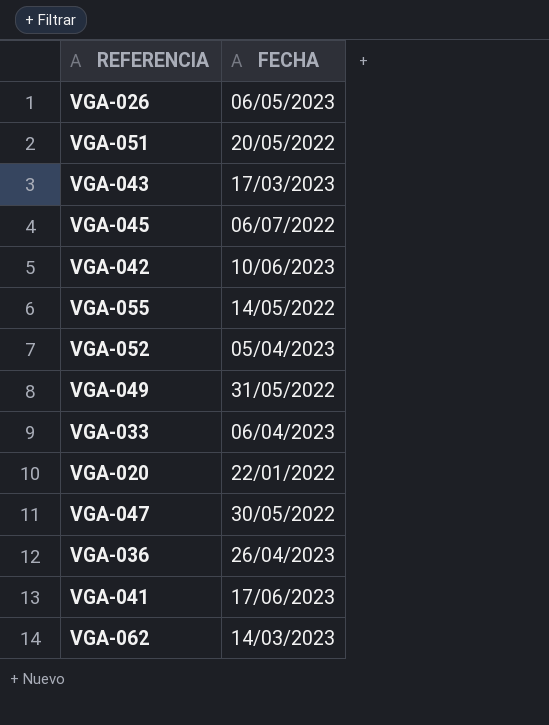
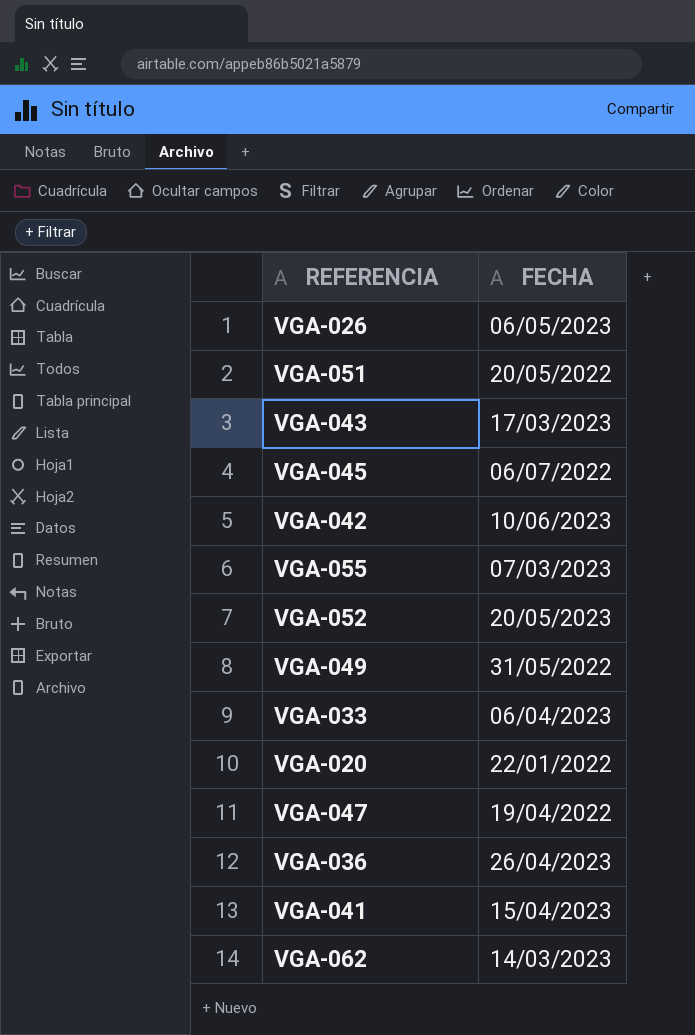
VGA-055 | FECHA: 14/05/2022 -> 07/03/2023
VGA-052 | FECHA: 05/04/2023 -> 20/05/2023
VGA-047 | FECHA: 30/05/2022 -> 19/04/2022
VGA-041 | FECHA: 17/06/2023 -> 15/04/2023

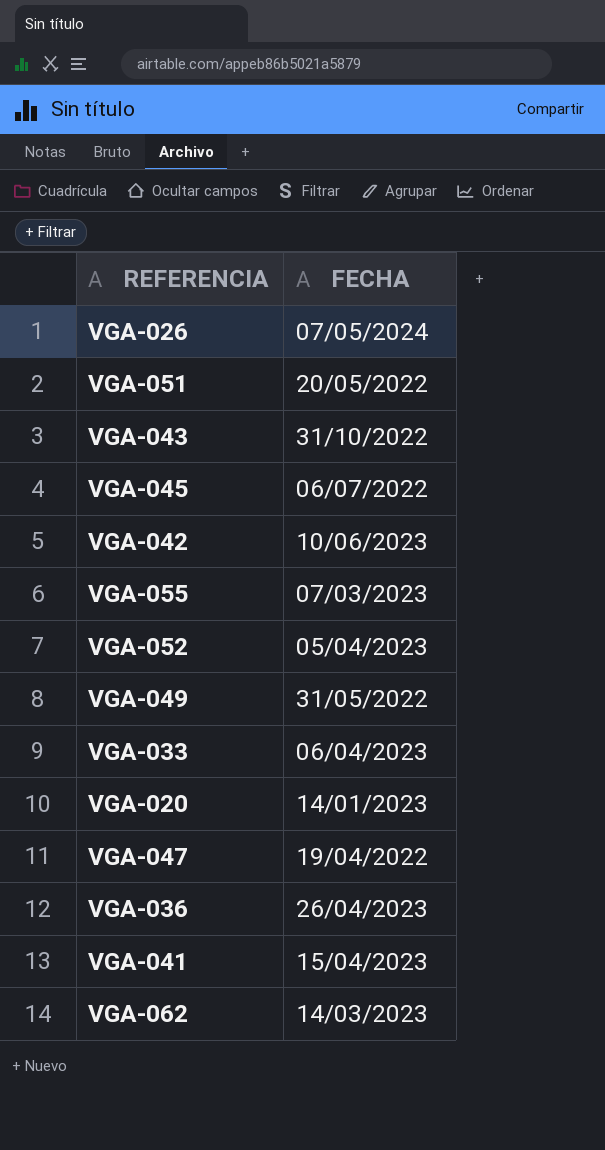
VGA-026 | FECHA: 06/05/2023 -> 07/05/2024
VGA-043 | FECHA: 17/03/2023 -> 31/10/2022
VGA-052 | FECHA: 20/05/2023 -> 05/04/2023
VGA-020 | FECHA: 22/01/2022 -> 14/01/2023

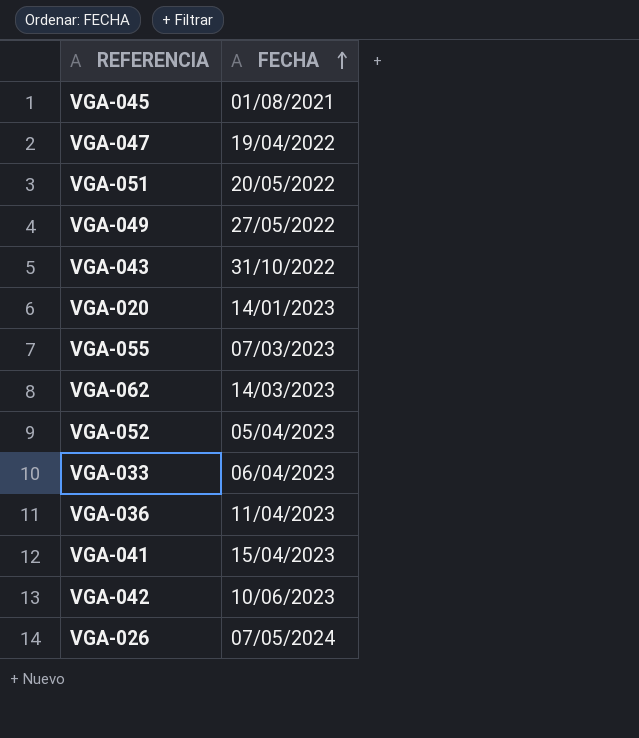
row order: none -> FECHA ascending
VGA-045 | FECHA: 06/07/2022 -> 01/08/2021
VGA-049 | FECHA: 31/05/2022 -> 27/05/2022
VGA-036 | FECHA: 26/04/2023 -> 11/04/2023

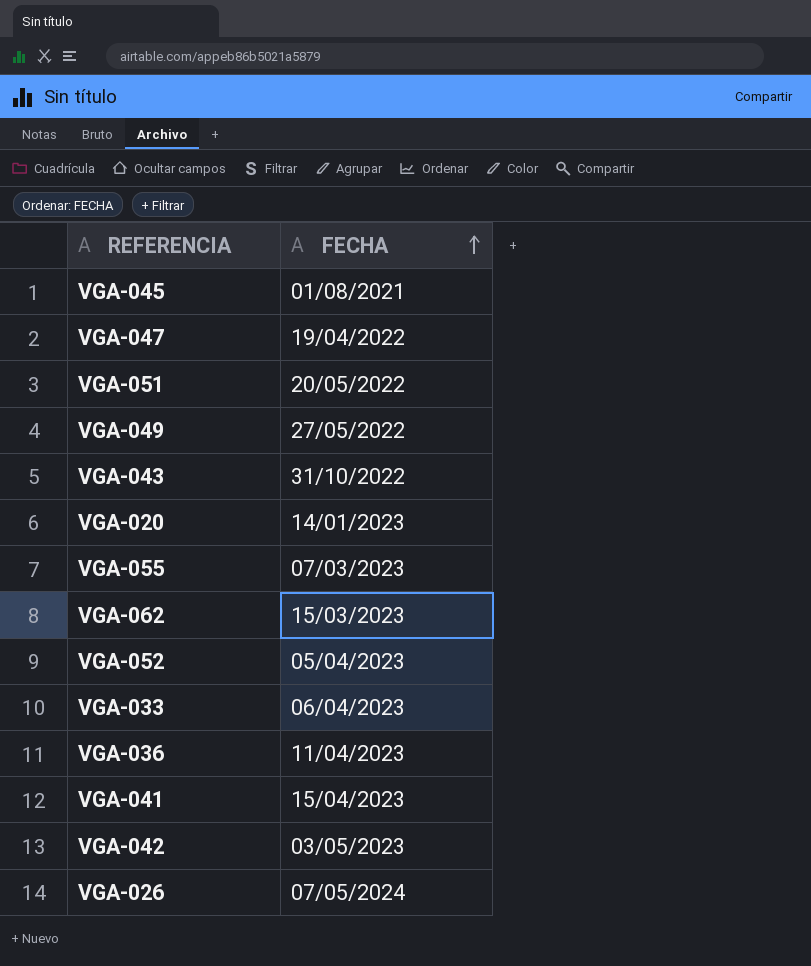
VGA-062 | FECHA: 14/03/2023 -> 15/03/2023
VGA-042 | FECHA: 10/06/2023 -> 03/05/2023

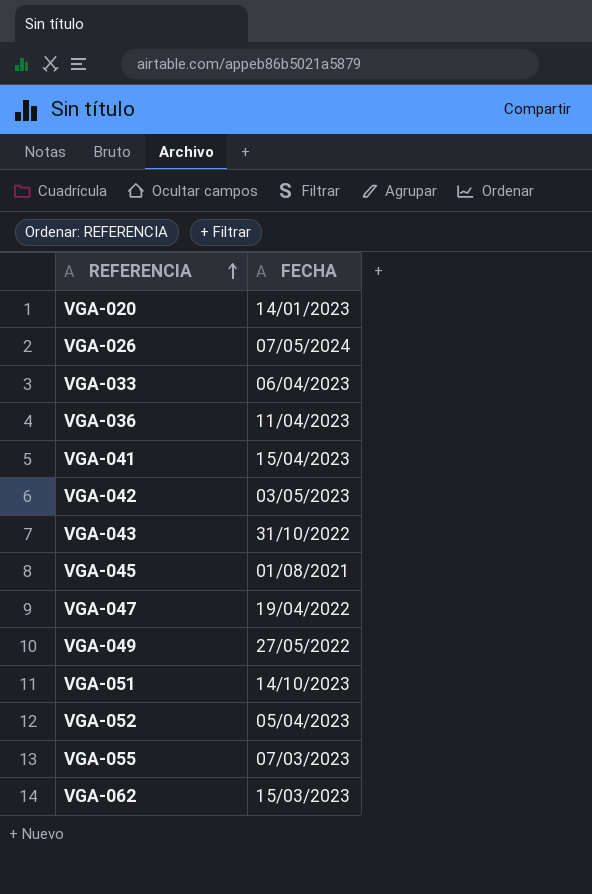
row order: FECHA ascending -> REFERENCIA ascending
VGA-051 | FECHA: 20/05/2022 -> 14/10/2023

